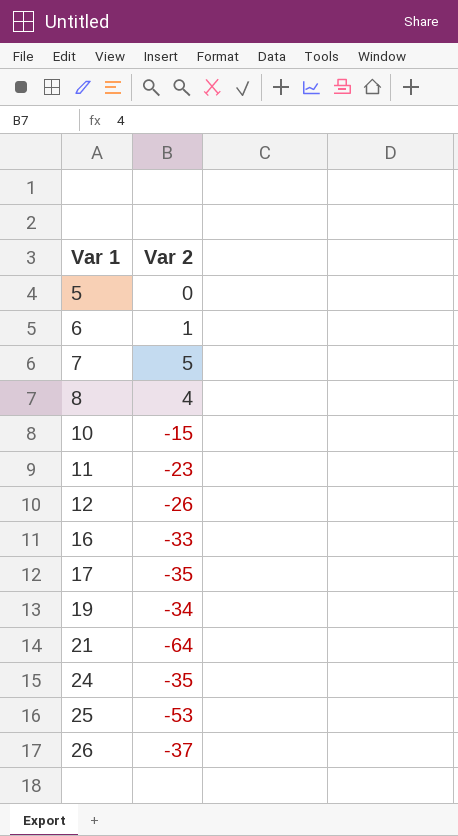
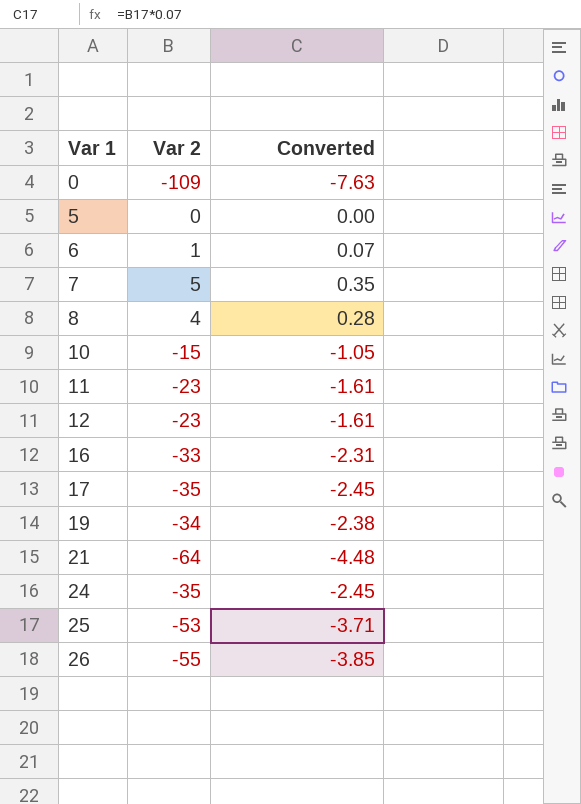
column Converted | formula: none -> [Var 2] * 0.07
row 0: none -> -109 | -7.63
12 | Var 2: -26 -> -23
26 | Var 2: -37 -> -55

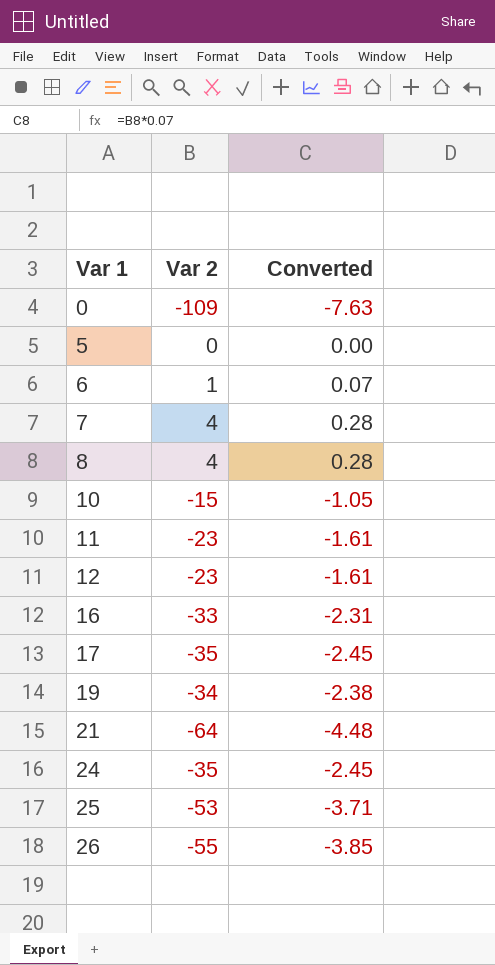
7 | Var 2: 5 -> 4
7 | Converted: 0.35 -> 0.28

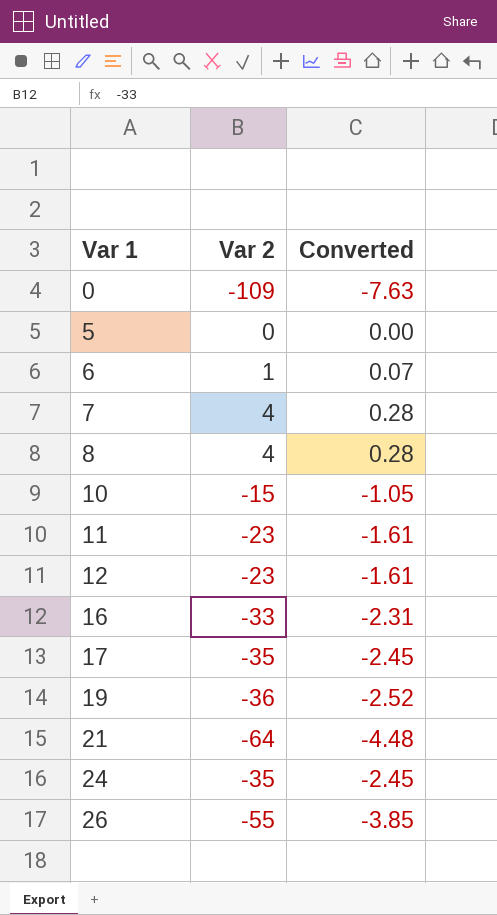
row 25: -53 | -3.71 -> none
19 | Var 2: -34 -> -36
19 | Converted: -2.38 -> -2.52

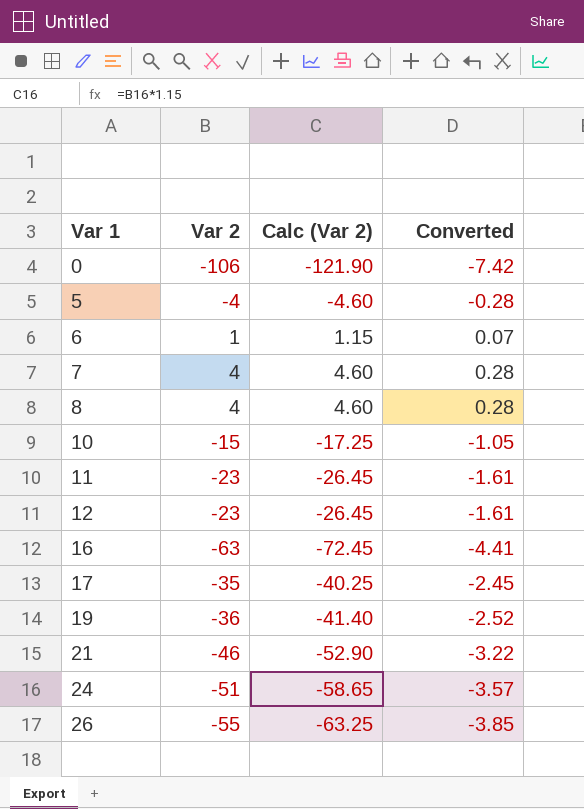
column Calc (Var 2) | formula: none -> [Var 2] * 1.15
0 | Var 2: -109 -> -106
0 | Converted: -7.63 -> -7.42
5 | Var 2: 0 -> -4
5 | Converted: 0.00 -> -0.28
16 | Var 2: -33 -> -63
16 | Converted: -2.31 -> -4.41
21 | Var 2: -64 -> -46
21 | Converted: -4.48 -> -3.22
24 | Var 2: -35 -> -51
24 | Converted: -2.45 -> -3.57

